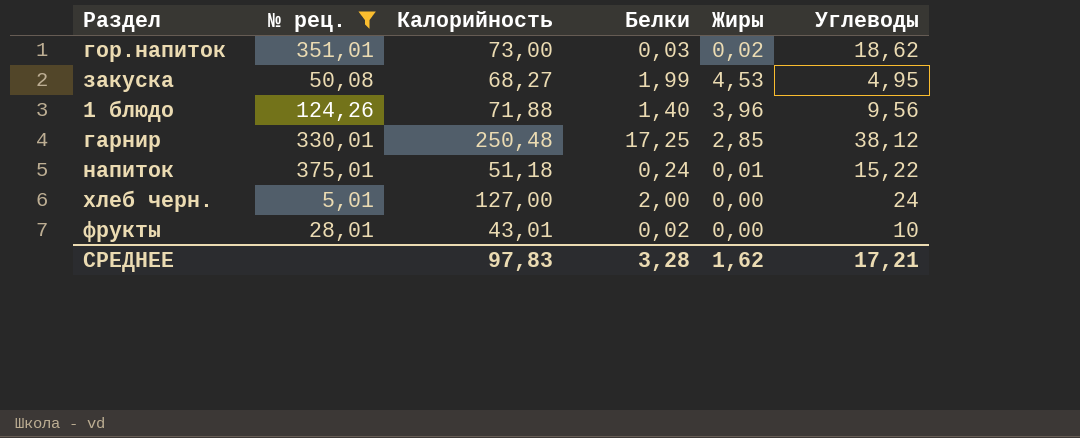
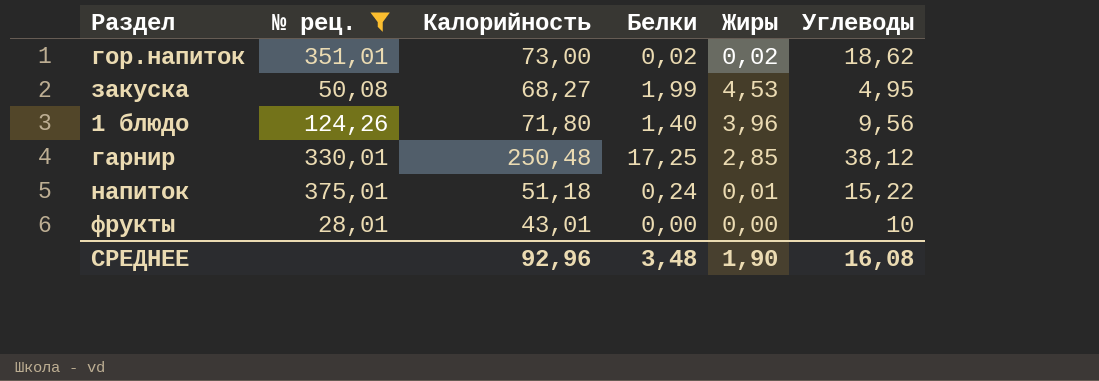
row хлеб черн.: 5,01 | 127,00 | 2,00 | 0,00 | 24 -> none
гор.напиток | Белки: 0,03 -> 0,02
1 блюдо | Калорийность: 71,88 -> 71,80
фрукты | Белки: 0,02 -> 0,00
СРЕДНЕЕ | Калорийность: 97,83 -> 92,96
СРЕДНЕЕ | Белки: 3,28 -> 3,48
СРЕДНЕЕ | Жиры: 1,62 -> 1,90
СРЕДНЕЕ | Углеводы: 17,21 -> 16,08

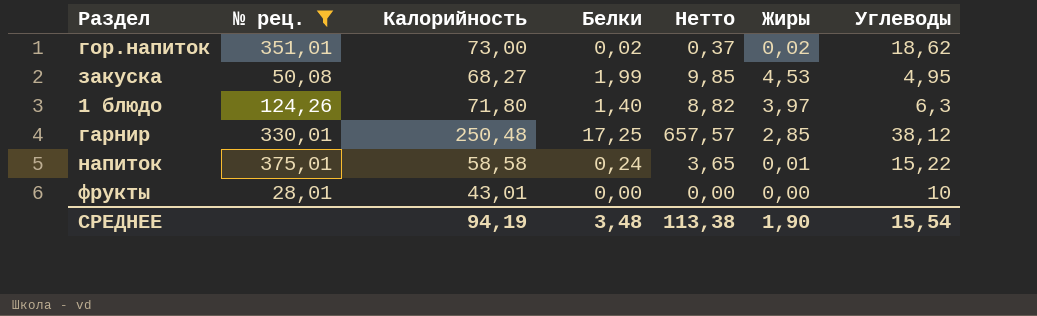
column Нетто | formula: none -> [Белки] * [Углеводы]
1 блюдо | Жиры: 3,96 -> 3,97
1 блюдо | Углеводы: 9,56 -> 6,3
напиток | Калорийность: 51,18 -> 58,58
СРЕДНЕЕ | Калорийность: 92,96 -> 94,19
СРЕДНЕЕ | Углеводы: 16,08 -> 15,54

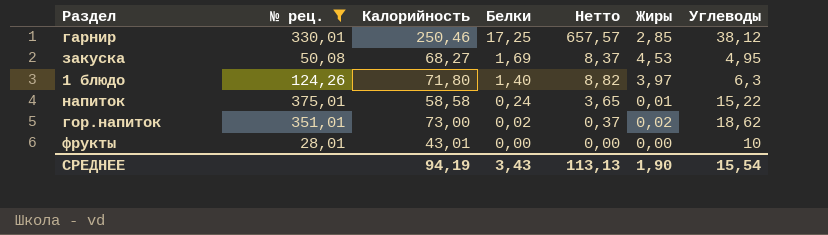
row order: none -> Белки descending
гарнир | Калорийность: 250,48 -> 250,46
закуска | Белки: 1,99 -> 1,69
закуска | Нетто: 9,85 -> 8,37
СРЕДНЕЕ | Белки: 3,48 -> 3,43
СРЕДНЕЕ | Нетто: 113,38 -> 113,13

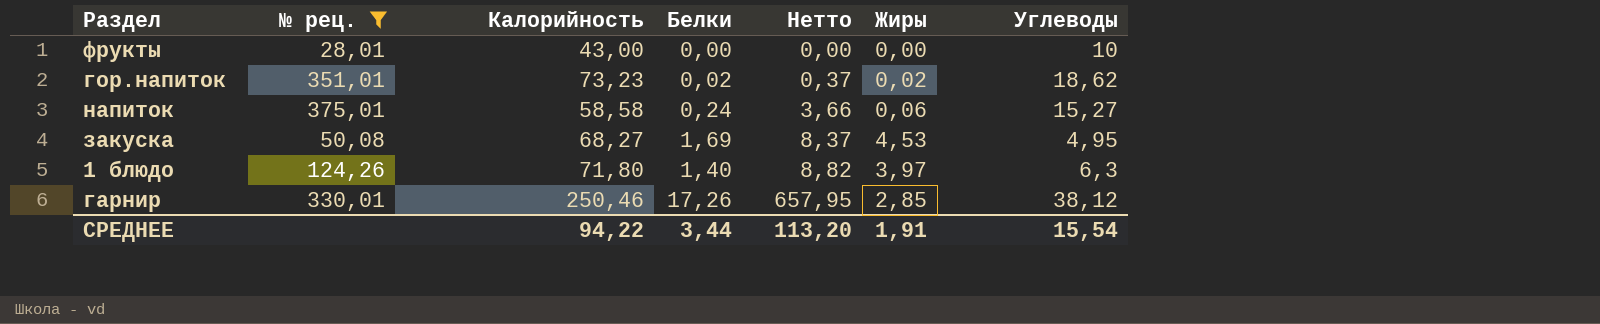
row order: Белки descending -> Нетто ascending
фрукты | Калорийность: 43,01 -> 43,00
гор.напиток | Калорийность: 73,00 -> 73,23
напиток | Нетто: 3,65 -> 3,66
напиток | Жиры: 0,01 -> 0,06
напиток | Углеводы: 15,22 -> 15,27
гарнир | Белки: 17,25 -> 17,26
гарнир | Нетто: 657,57 -> 657,95
СРЕДНЕЕ | Калорийность: 94,19 -> 94,22
СРЕДНЕЕ | Белки: 3,43 -> 3,44
СРЕДНЕЕ | Нетто: 113,13 -> 113,20
СРЕДНЕЕ | Жиры: 1,90 -> 1,91

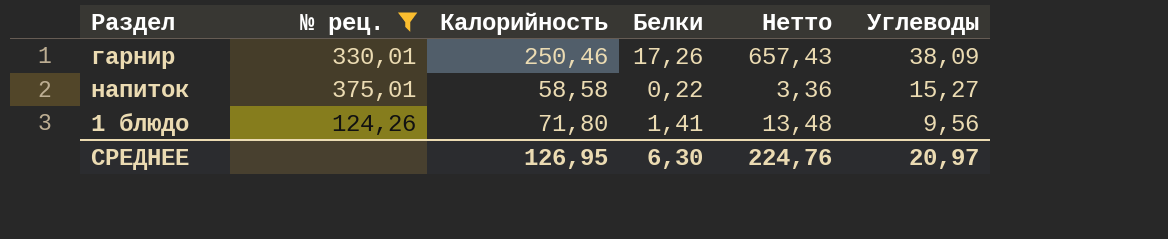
row order: Нетто ascending -> Углеводы descending
column Жиры | position: 6 -> none
row фрукты: 28,01 | 43,00 | 0,00 | 0,00 | 0,00 | 10 -> none
row гор.напиток: 351,01 | 73,23 | 0,02 | 0,37 | 0,02 | 18,62 -> none
row закуска: 50,08 | 68,27 | 1,69 | 8,37 | 4,53 | 4,95 -> none
гарнир | Нетто: 657,95 -> 657,43
гарнир | Углеводы: 38,12 -> 38,09
напиток | Белки: 0,24 -> 0,22
напиток | Нетто: 3,66 -> 3,36
1 блюдо | Белки: 1,40 -> 1,41
1 блюдо | Нетто: 8,82 -> 13,48
1 блюдо | Углеводы: 6,3 -> 9,56
СРЕДНЕЕ | Калорийность: 94,22 -> 126,95
СРЕДНЕЕ | Белки: 3,44 -> 6,30
СРЕДНЕЕ | Нетто: 113,20 -> 224,76
СРЕДНЕЕ | Углеводы: 15,54 -> 20,97

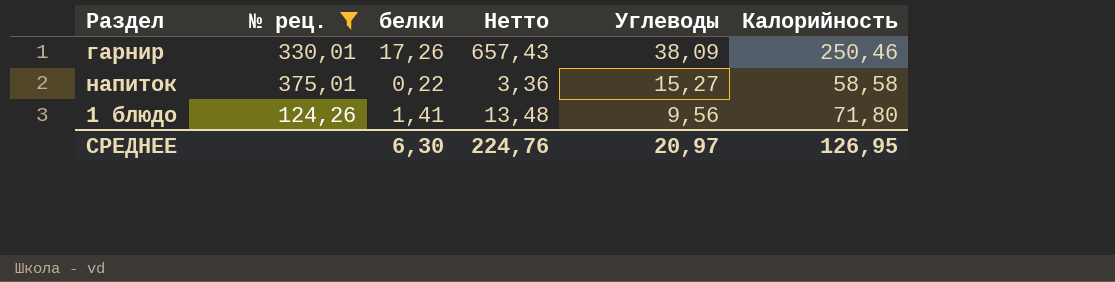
column name: Белки -> белки
column Калорийность | position: 3 -> 6

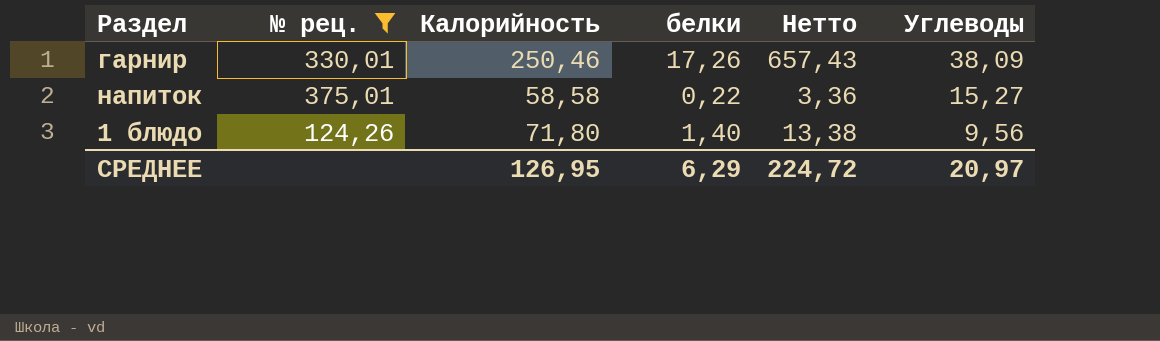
column Калорийность | position: 6 -> 3
1 блюдо | белки: 1,41 -> 1,40
1 блюдо | Нетто: 13,48 -> 13,38
СРЕДНЕЕ | белки: 6,30 -> 6,29
СРЕДНЕЕ | Нетто: 224,76 -> 224,72

